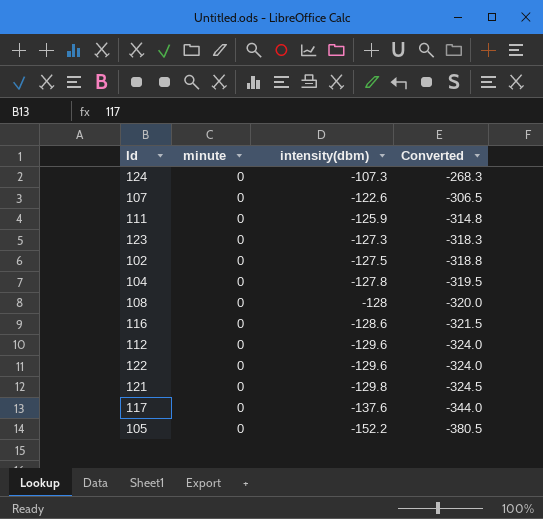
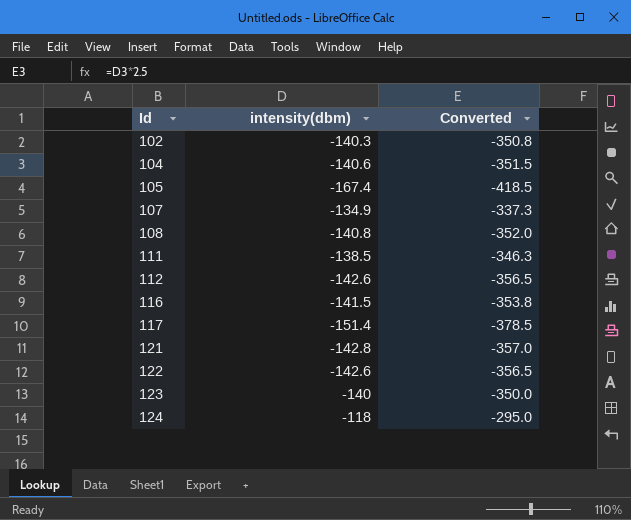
row order: intensity(dbm) descending -> Id ascending
column minute | position: 2 -> none
102 | intensity(dbm): -127.5 -> -140.3
102 | Converted: -318.8 -> -350.8
104 | intensity(dbm): -127.8 -> -140.6
104 | Converted: -319.5 -> -351.5
105 | intensity(dbm): -152.2 -> -167.4
105 | Converted: -380.5 -> -418.5
107 | intensity(dbm): -122.6 -> -134.9
107 | Converted: -306.5 -> -337.3
108 | intensity(dbm): -128 -> -140.8
108 | Converted: -320.0 -> -352.0
111 | intensity(dbm): -125.9 -> -138.5
111 | Converted: -314.8 -> -346.3
112 | intensity(dbm): -129.6 -> -142.6
112 | Converted: -324.0 -> -356.5
116 | intensity(dbm): -128.6 -> -141.5
116 | Converted: -321.5 -> -353.8
117 | intensity(dbm): -137.6 -> -151.4
117 | Converted: -344.0 -> -378.5
121 | intensity(dbm): -129.8 -> -142.8
121 | Converted: -324.5 -> -357.0
122 | intensity(dbm): -129.6 -> -142.6
122 | Converted: -324.0 -> -356.5
123 | intensity(dbm): -127.3 -> -140
123 | Converted: -318.3 -> -350.0
124 | intensity(dbm): -107.3 -> -118
124 | Converted: -268.3 -> -295.0

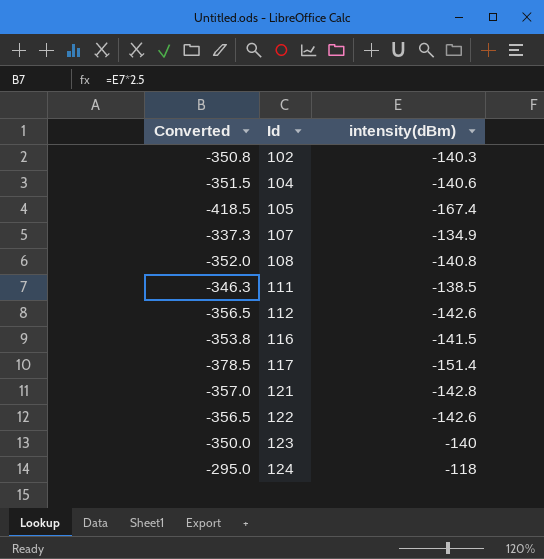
column Converted | position: 3 -> 1
column name: intensity(dbm) -> intensity(dBm)

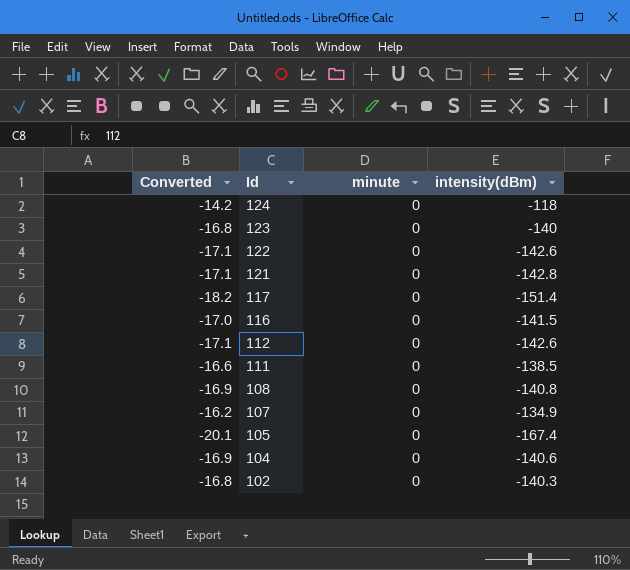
row order: Id ascending -> Id descending
column Converted | formula: [intensity(dBm)] * 2.5 -> [intensity(dBm)] * 0.12
column minute | position: none -> 3

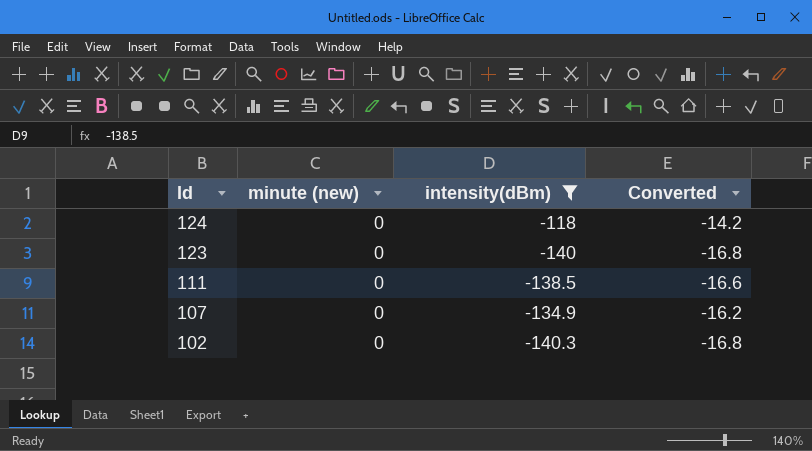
filter: none -> intensity(dBm) >= -140.3
column name: minute -> minute (new)
column Converted | position: 1 -> 4

